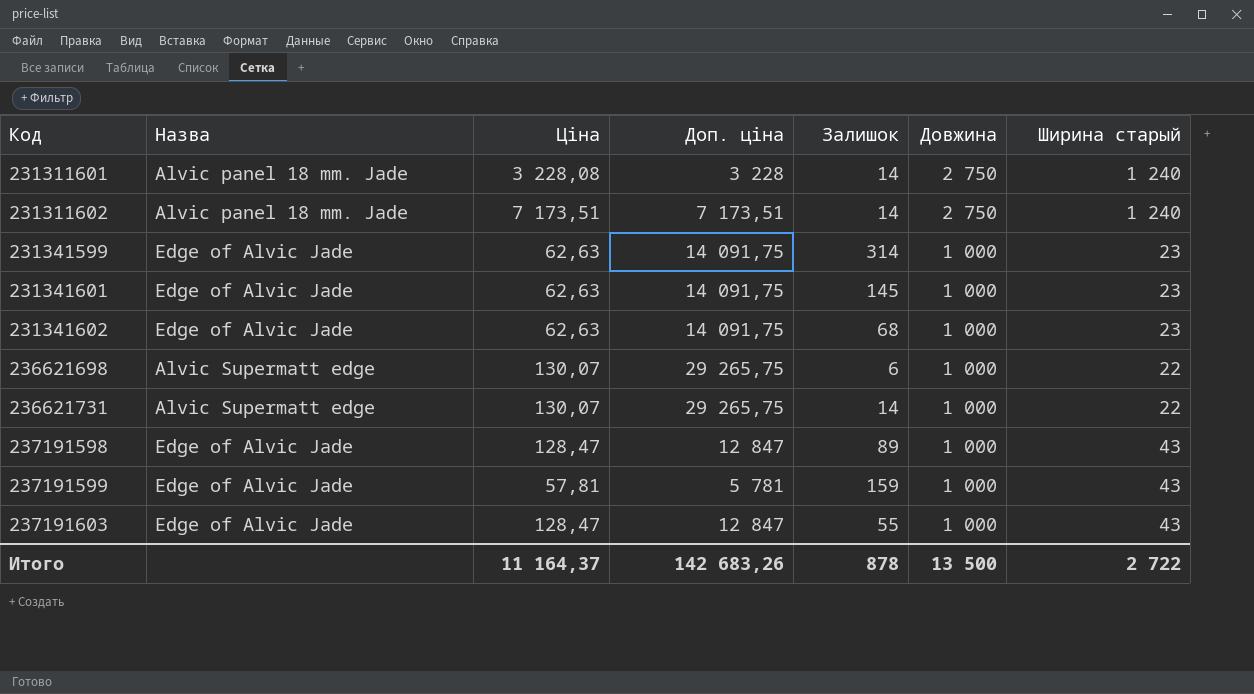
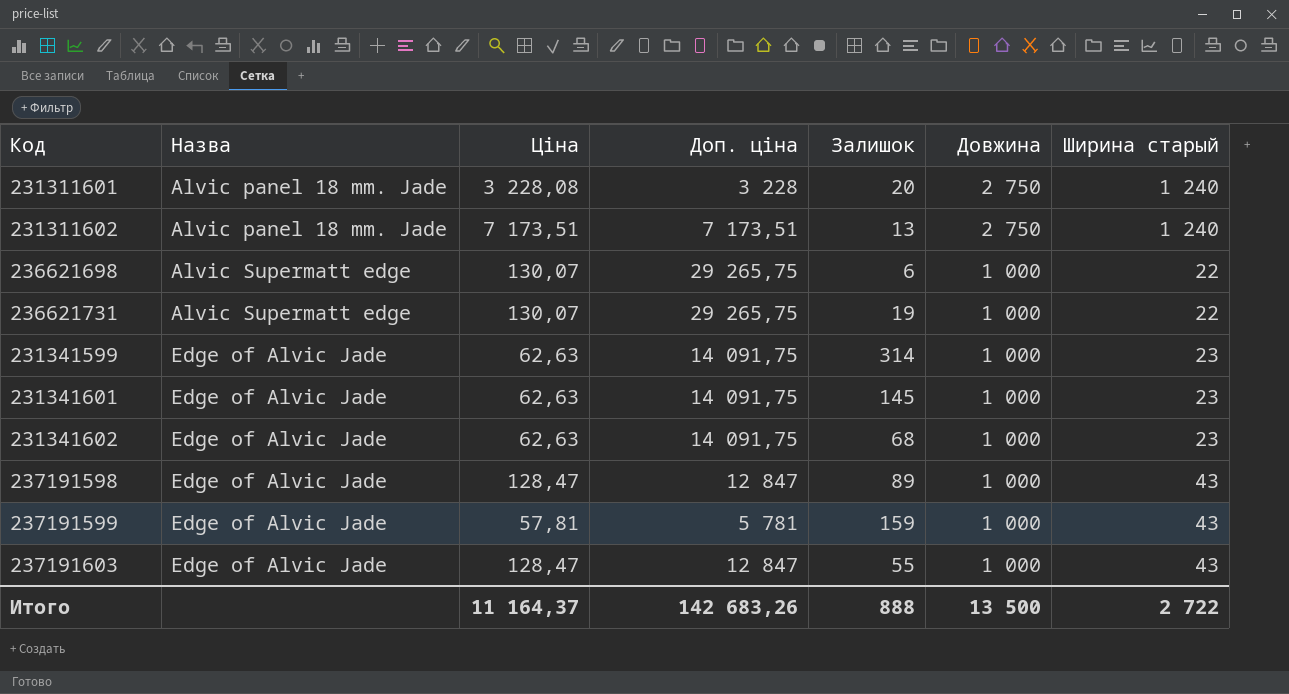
row order: Код ascending -> Назва ascending
231311601 | Залишок: 14 -> 20
231311602 | Залишок: 14 -> 13
236621731 | Залишок: 14 -> 19
Итого | Залишок: 878 -> 888

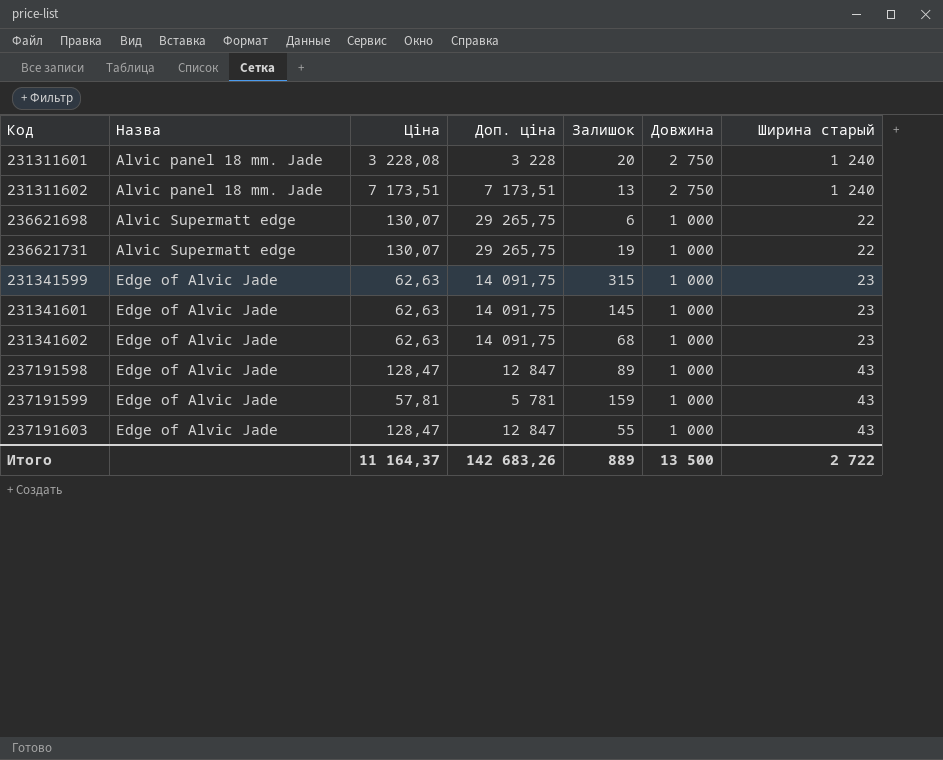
231341599 | Залишок: 314 -> 315
Итого | Залишок: 888 -> 889

